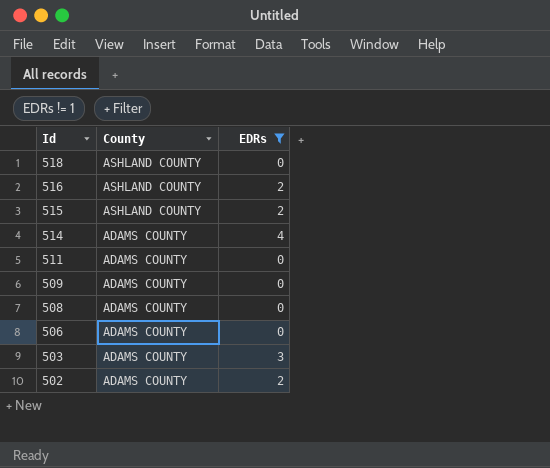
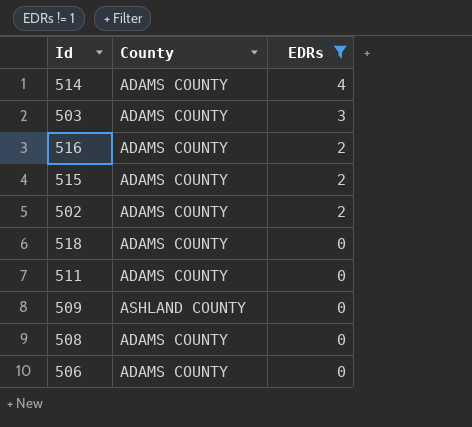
row order: Id descending -> EDRs descending
516 | County: ASHLAND COUNTY -> ADAMS COUNTY
515 | County: ASHLAND COUNTY -> ADAMS COUNTY
518 | County: ASHLAND COUNTY -> ADAMS COUNTY
509 | County: ADAMS COUNTY -> ASHLAND COUNTY

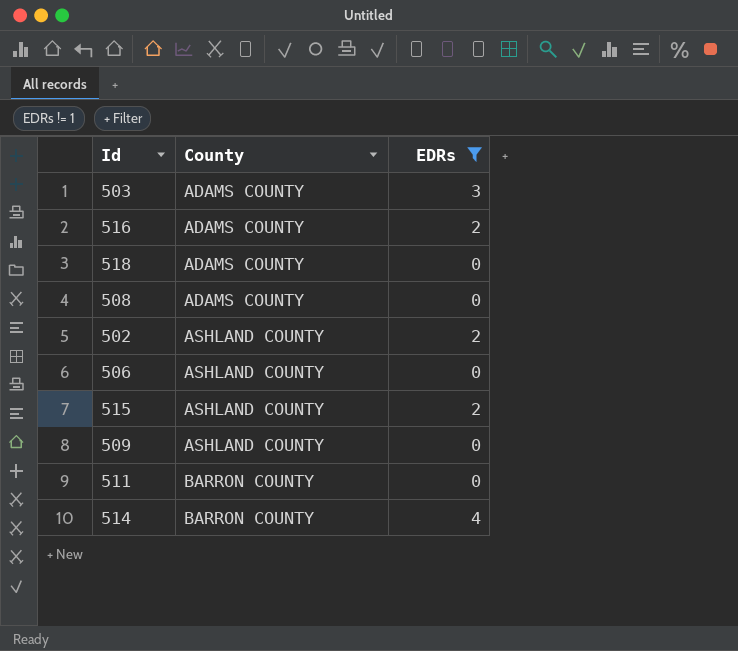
row order: EDRs descending -> County ascending
502 | County: ADAMS COUNTY -> ASHLAND COUNTY
506 | County: ADAMS COUNTY -> ASHLAND COUNTY
515 | County: ADAMS COUNTY -> ASHLAND COUNTY
511 | County: ADAMS COUNTY -> BARRON COUNTY
514 | County: ADAMS COUNTY -> BARRON COUNTY

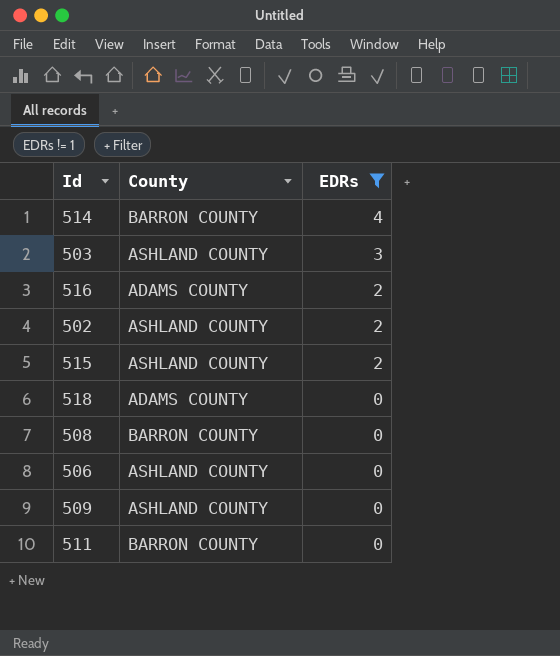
row order: County ascending -> EDRs descending
503 | County: ADAMS COUNTY -> ASHLAND COUNTY
508 | County: ADAMS COUNTY -> BARRON COUNTY

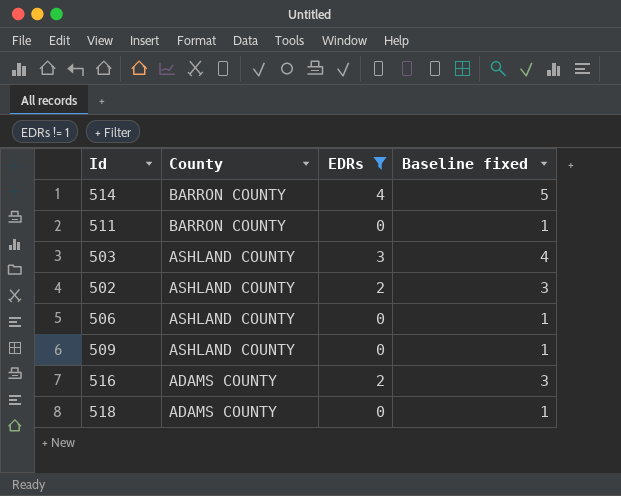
row order: EDRs descending -> County descending
column Baseline fixed | formula: none -> [EDRs] + 1
row 515: ASHLAND COUNTY | 2 -> none
row 508: BARRON COUNTY | 0 -> none

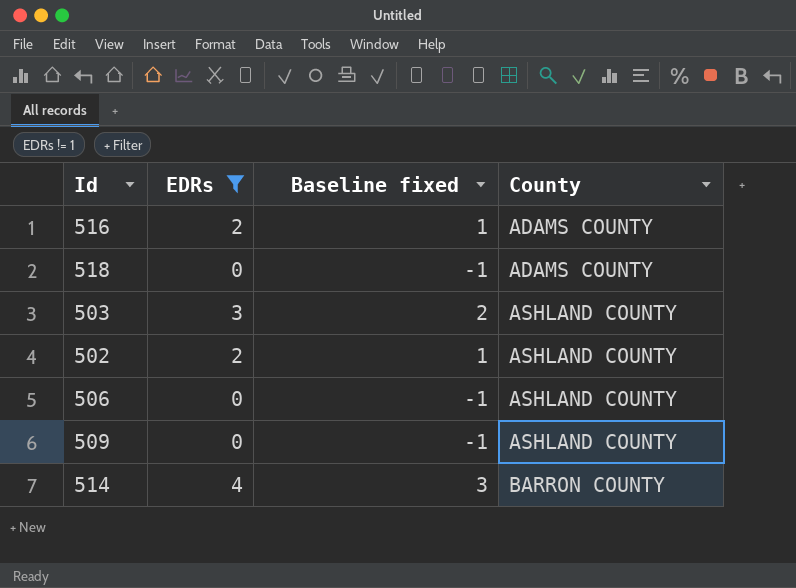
row order: County descending -> County ascending
column Baseline fixed | formula: [EDRs] + 1 -> [EDRs] - 1
column County | position: 2 -> 4
row 511: BARRON COUNTY | 0 | 1 -> none

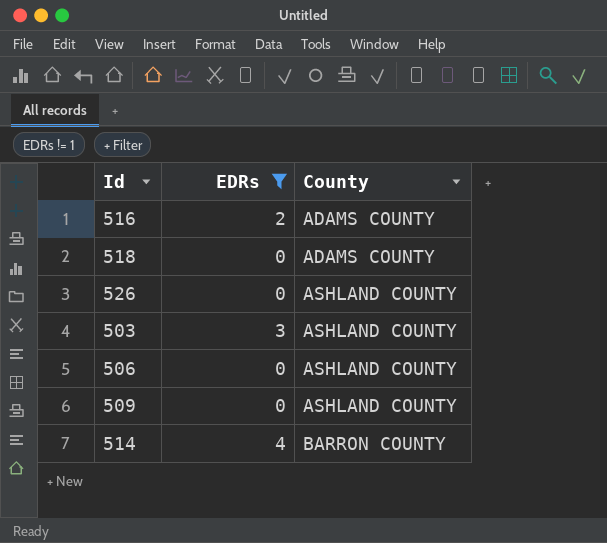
column Baseline fixed | formula: [EDRs] - 1 -> none
row 502: 2 | 1 | ASHLAND COUNTY -> none
row 526: none -> 0 | ASHLAND COUNTY

